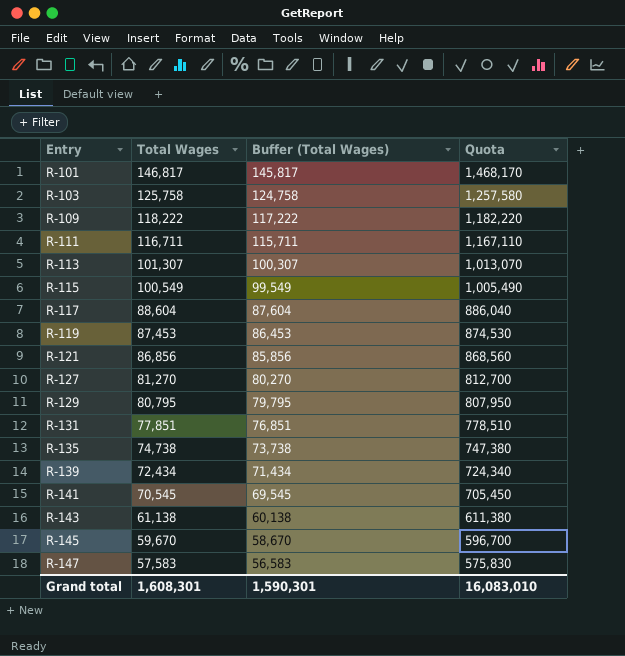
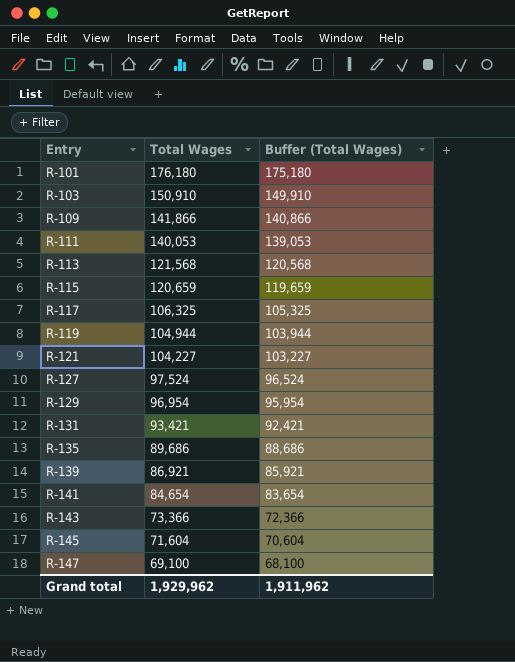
column Quota | formula: [Total Wages] * 10 -> none
R-101 | Total Wages: 146,817 -> 176,180
R-101 | Buffer (Total Wages): 145,817 -> 175,180
R-103 | Total Wages: 125,758 -> 150,910
R-103 | Buffer (Total Wages): 124,758 -> 149,910
R-109 | Total Wages: 118,222 -> 141,866
R-109 | Buffer (Total Wages): 117,222 -> 140,866
R-111 | Total Wages: 116,711 -> 140,053
R-111 | Buffer (Total Wages): 115,711 -> 139,053
R-113 | Total Wages: 101,307 -> 121,568
R-113 | Buffer (Total Wages): 100,307 -> 120,568
R-115 | Total Wages: 100,549 -> 120,659
R-115 | Buffer (Total Wages): 99,549 -> 119,659
R-117 | Total Wages: 88,604 -> 106,325
R-117 | Buffer (Total Wages): 87,604 -> 105,325
R-119 | Total Wages: 87,453 -> 104,944
R-119 | Buffer (Total Wages): 86,453 -> 103,944
R-121 | Total Wages: 86,856 -> 104,227
R-121 | Buffer (Total Wages): 85,856 -> 103,227
R-127 | Total Wages: 81,270 -> 97,524
R-127 | Buffer (Total Wages): 80,270 -> 96,524
R-129 | Total Wages: 80,795 -> 96,954
R-129 | Buffer (Total Wages): 79,795 -> 95,954
R-131 | Total Wages: 77,851 -> 93,421
R-131 | Buffer (Total Wages): 76,851 -> 92,421
R-135 | Total Wages: 74,738 -> 89,686
R-135 | Buffer (Total Wages): 73,738 -> 88,686
R-139 | Total Wages: 72,434 -> 86,921
R-139 | Buffer (Total Wages): 71,434 -> 85,921
R-141 | Total Wages: 70,545 -> 84,654
R-141 | Buffer (Total Wages): 69,545 -> 83,654
R-143 | Total Wages: 61,138 -> 73,366
R-143 | Buffer (Total Wages): 60,138 -> 72,366
R-145 | Total Wages: 59,670 -> 71,604
R-145 | Buffer (Total Wages): 58,670 -> 70,604
R-147 | Total Wages: 57,583 -> 69,100
R-147 | Buffer (Total Wages): 56,583 -> 68,100
Grand total | Total Wages: 1,608,301 -> 1,929,962
Grand total | Buffer (Total Wages): 1,590,301 -> 1,911,962

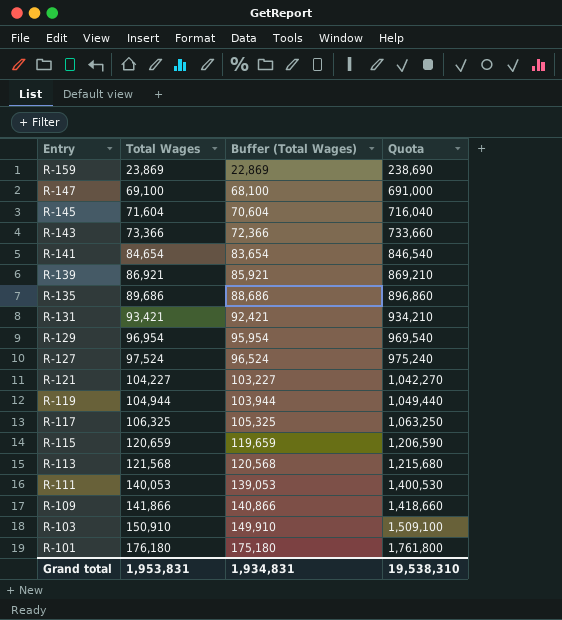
row order: Entry ascending -> Entry descending
column Quota | formula: none -> [Total Wages] * 10
row R-159: none -> 23,869 | 22,869 | 238,690
Grand total | Total Wages: 1,929,962 -> 1,953,831
Grand total | Buffer (Total Wages): 1,911,962 -> 1,934,831

